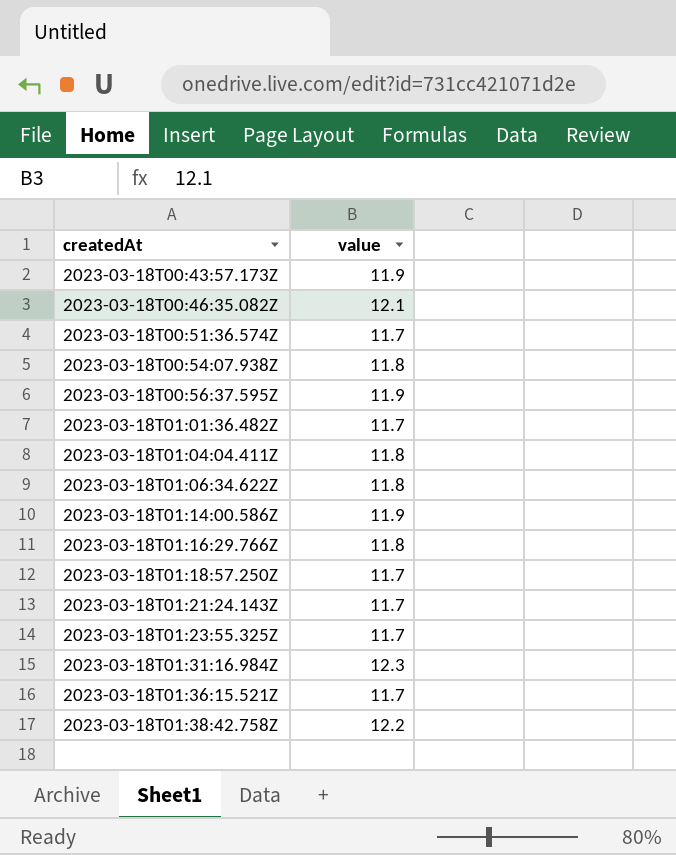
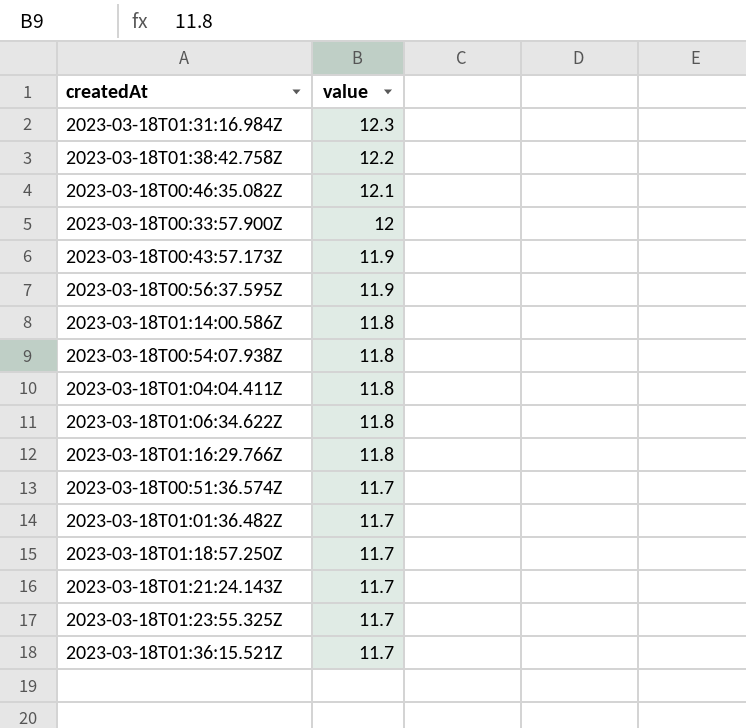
row order: createdAt ascending -> value descending
row 2023-03-18T00:33:57.900Z: none -> 12
2023-03-18T01:14:00.586Z | value: 11.9 -> 11.8

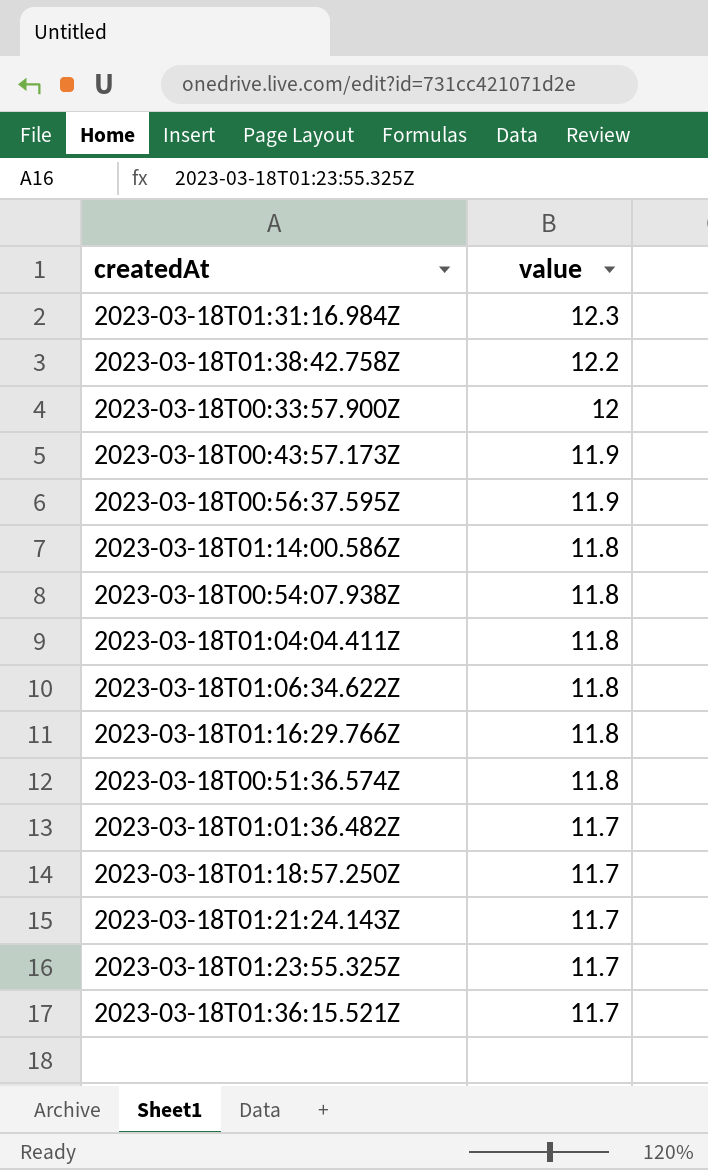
row 2023-03-18T00:46:35.082Z: 12.1 -> none
2023-03-18T00:51:36.574Z | value: 11.7 -> 11.8

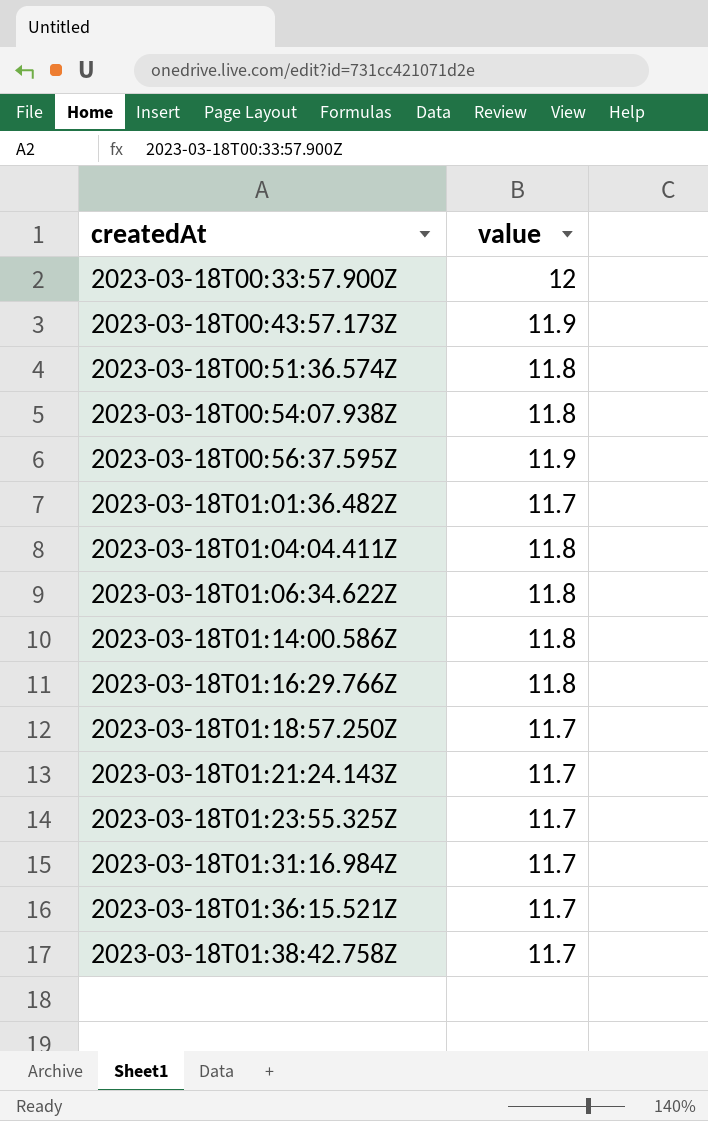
row order: value descending -> createdAt ascending
2023-03-18T01:31:16.984Z | value: 12.3 -> 11.7
2023-03-18T01:38:42.758Z | value: 12.2 -> 11.7

